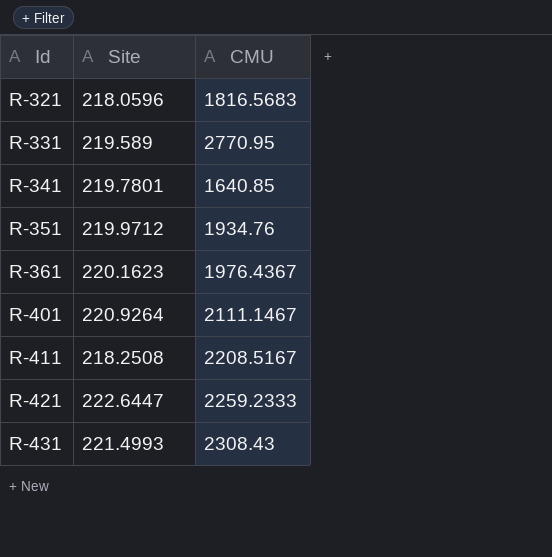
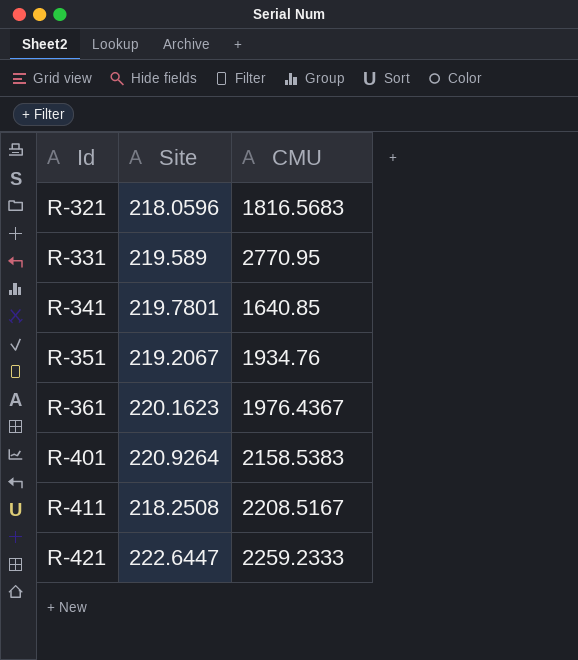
row R-431: 221.4993 | 2308.43 -> none
R-351 | Site: 219.9712 -> 219.2067
R-401 | CMU: 2111.1467 -> 2158.5383

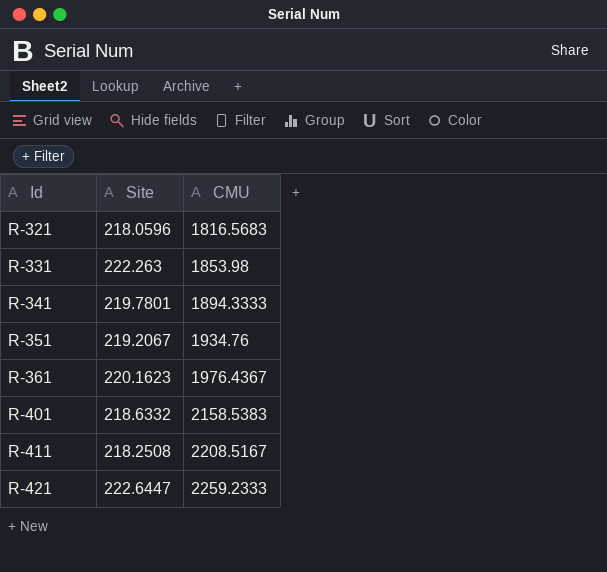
R-331 | Site: 219.589 -> 222.263
R-331 | CMU: 2770.95 -> 1853.98
R-341 | CMU: 1640.85 -> 1894.3333
R-401 | Site: 220.9264 -> 218.6332

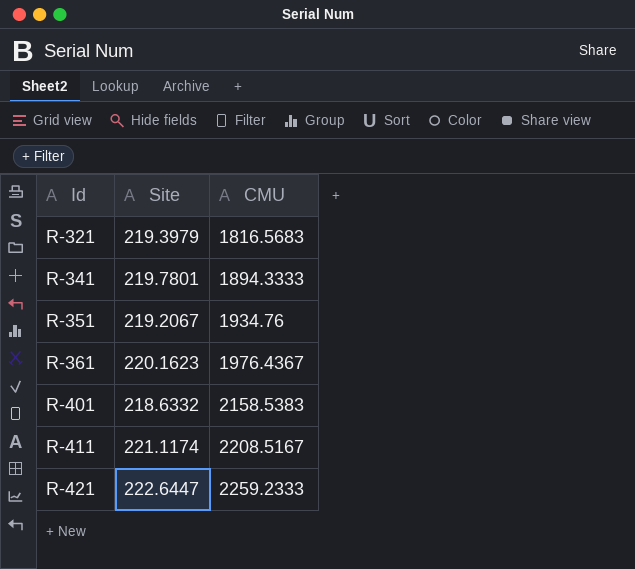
row R-331: 222.263 | 1853.98 -> none
R-321 | Site: 218.0596 -> 219.3979
R-411 | Site: 218.2508 -> 221.1174

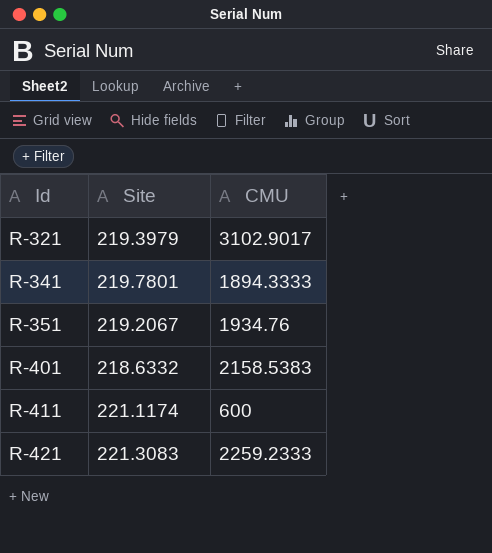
row R-361: 220.1623 | 1976.4367 -> none
R-321 | CMU: 1816.5683 -> 3102.9017
R-411 | CMU: 2208.5167 -> 600
R-421 | Site: 222.6447 -> 221.3083

